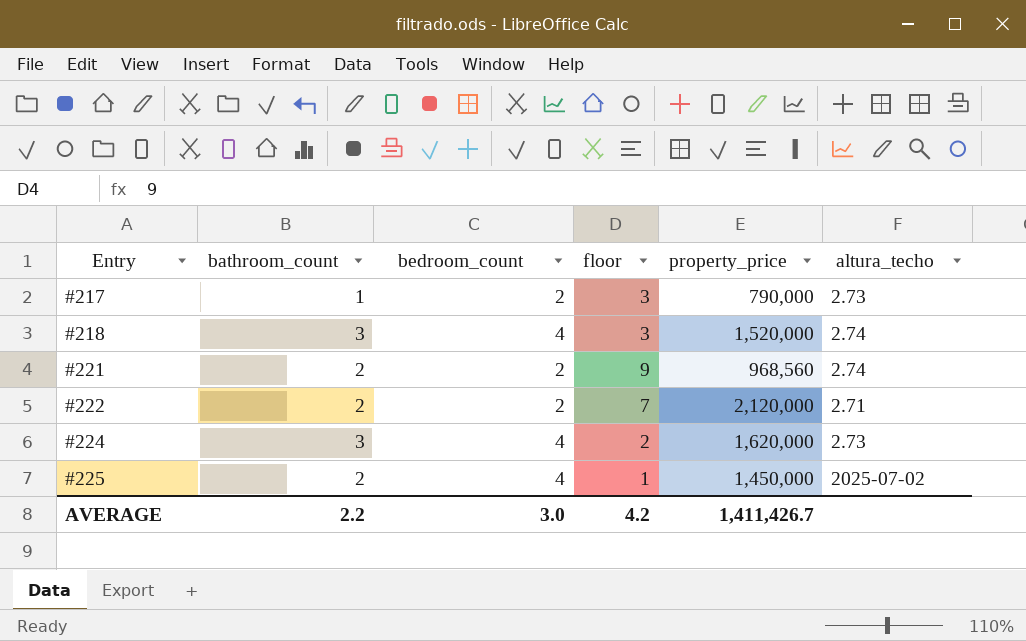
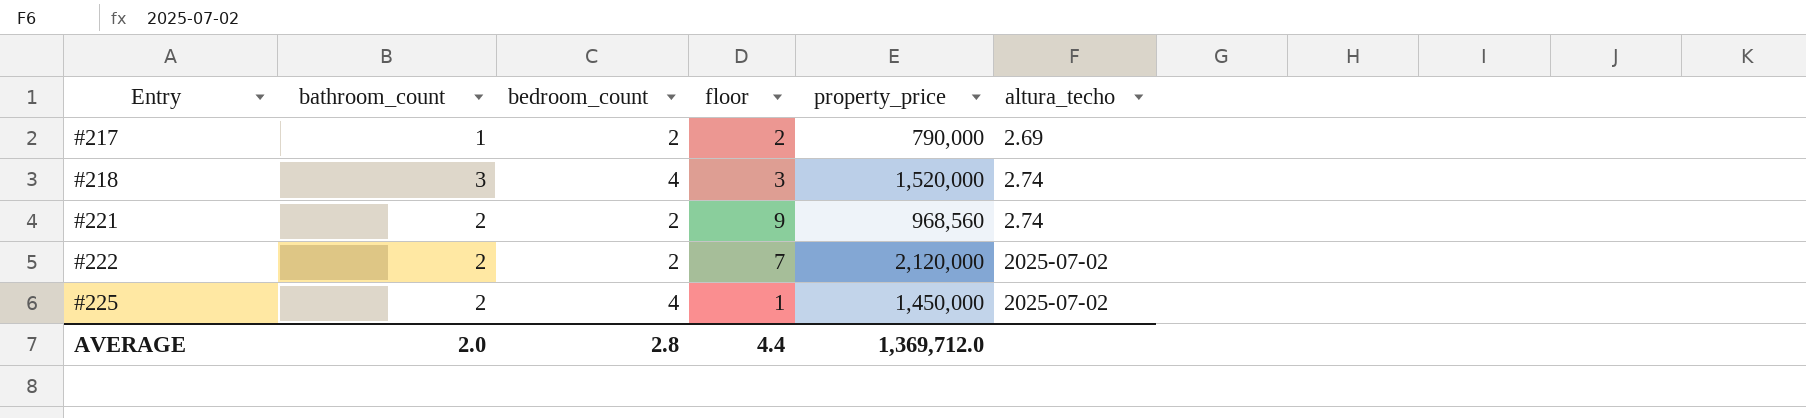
row #224: 3 | 4 | 2 | 1,620,000 | 2.73 -> none
#217 | floor: 3 -> 2
#217 | altura_techo: 2.73 -> 2.69
#222 | altura_techo: 2.71 -> 2025-07-02
AVERAGE | bathroom_count: 2.2 -> 2.0
AVERAGE | bedroom_count: 3.0 -> 2.8
AVERAGE | floor: 4.2 -> 4.4
AVERAGE | property_price: 1,411,426.7 -> 1,369,712.0

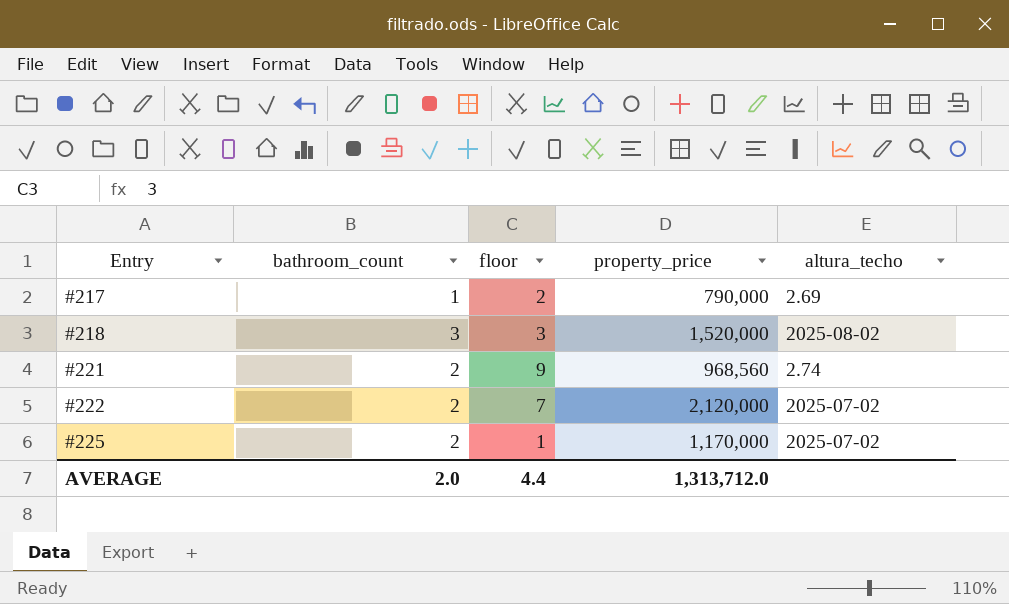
column bedroom_count | position: 3 -> none
#218 | altura_techo: 2.74 -> 2025-08-02
#225 | property_price: 1,450,000 -> 1,170,000
AVERAGE | property_price: 1,369,712.0 -> 1,313,712.0

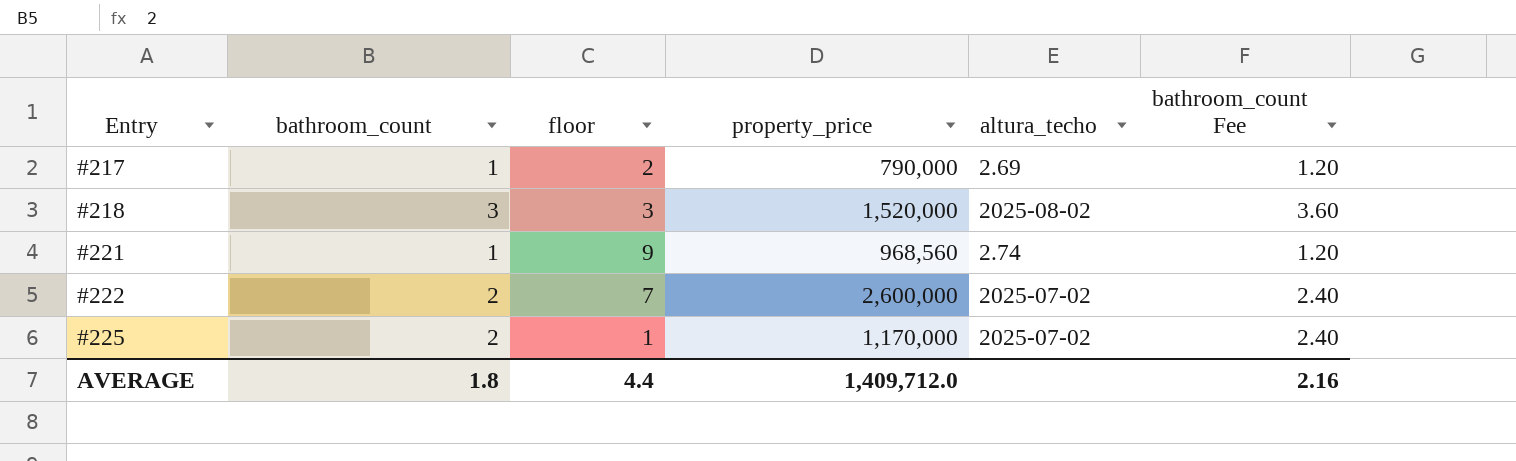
column bathroom_count Fee | formula: none -> [bathroom_count] * 1.2
#221 | bathroom_count: 2 -> 1
#222 | property_price: 2,120,000 -> 2,600,000
AVERAGE | bathroom_count: 2.0 -> 1.8
AVERAGE | property_price: 1,313,712.0 -> 1,409,712.0

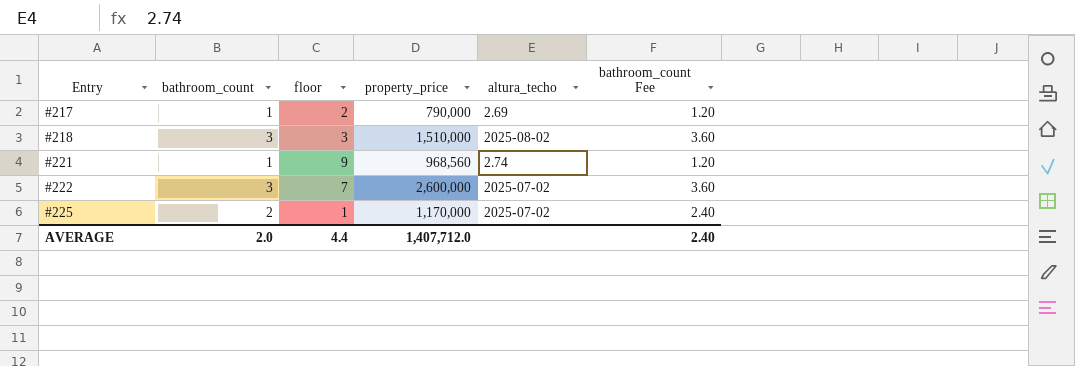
#218 | property_price: 1,520,000 -> 1,510,000
#222 | bathroom_count: 2 -> 3
#222 | bathroom_count Fee: 2.40 -> 3.60
AVERAGE | bathroom_count: 1.8 -> 2.0
AVERAGE | property_price: 1,409,712.0 -> 1,407,712.0
AVERAGE | bathroom_count Fee: 2.16 -> 2.40

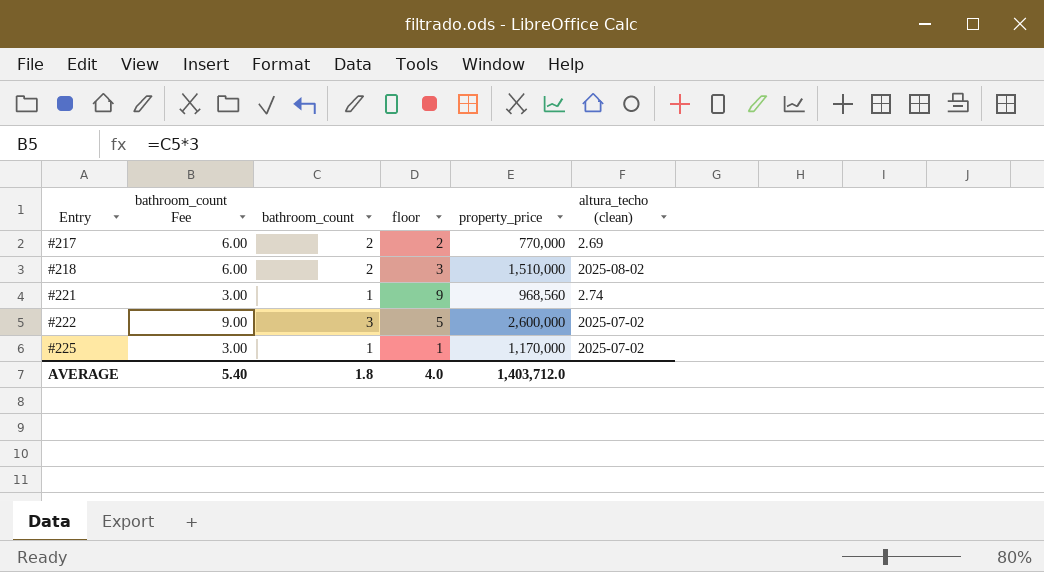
column bathroom_count Fee | formula: [bathroom_count] * 1.2 -> [bathroom_count] * 3
column bathroom_count Fee | position: 6 -> 2
column name: altura_techo -> altura_techo (clean)
#217 | bathroom_count: 1 -> 2
#217 | property_price: 790,000 -> 770,000
#218 | bathroom_count: 3 -> 2
#222 | floor: 7 -> 5
#225 | bathroom_count: 2 -> 1
AVERAGE | bathroom_count Fee: 2.40 -> 5.40
AVERAGE | bathroom_count: 2.0 -> 1.8
AVERAGE | floor: 4.4 -> 4.0
AVERAGE | property_price: 1,407,712.0 -> 1,403,712.0

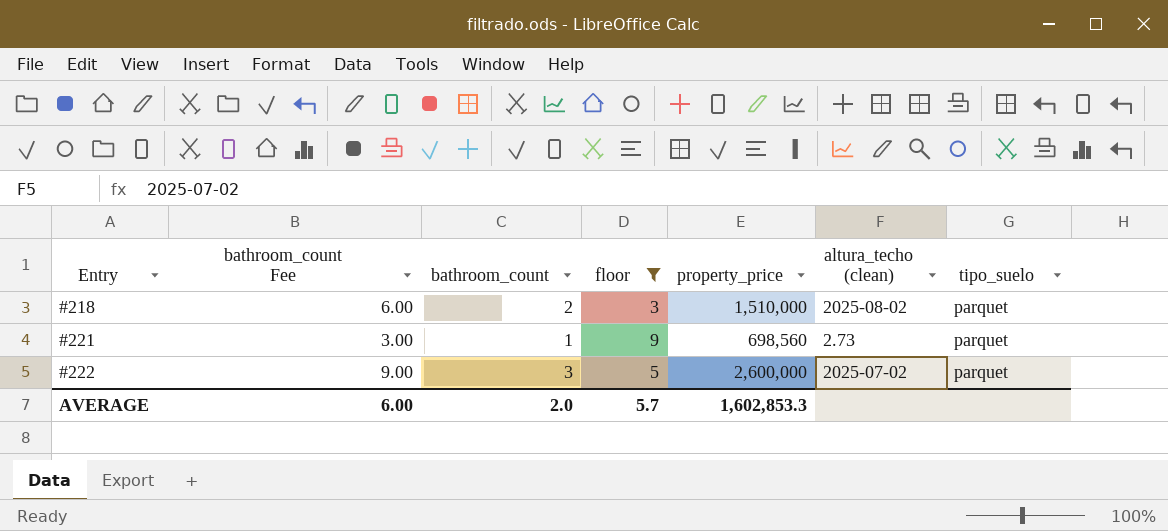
filter: none -> floor >= 3
column tipo_suelo | position: none -> 7
#221 | property_price: 968,560 -> 698,560
#221 | altura_techo (clean): 2.74 -> 2.73
AVERAGE | bathroom_count Fee: 5.40 -> 6.00
AVERAGE | bathroom_count: 1.8 -> 2.0
AVERAGE | floor: 4.0 -> 5.7
AVERAGE | property_price: 1,403,712.0 -> 1,602,853.3

